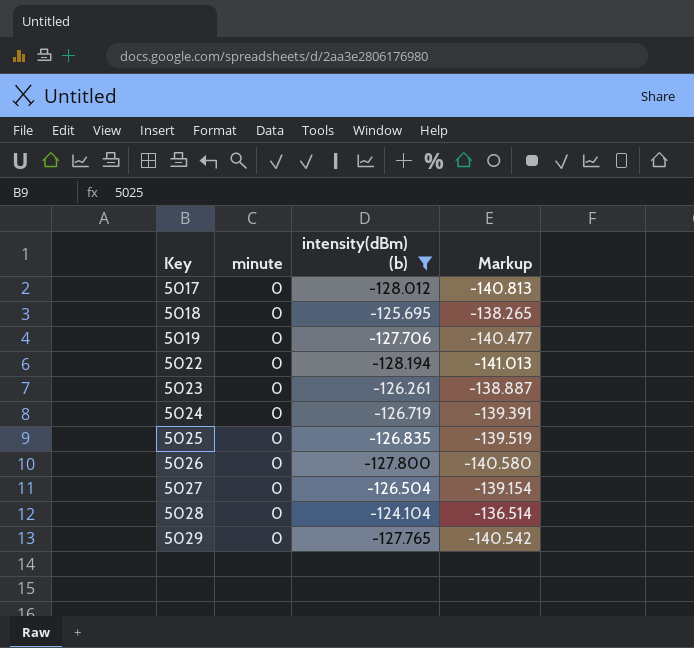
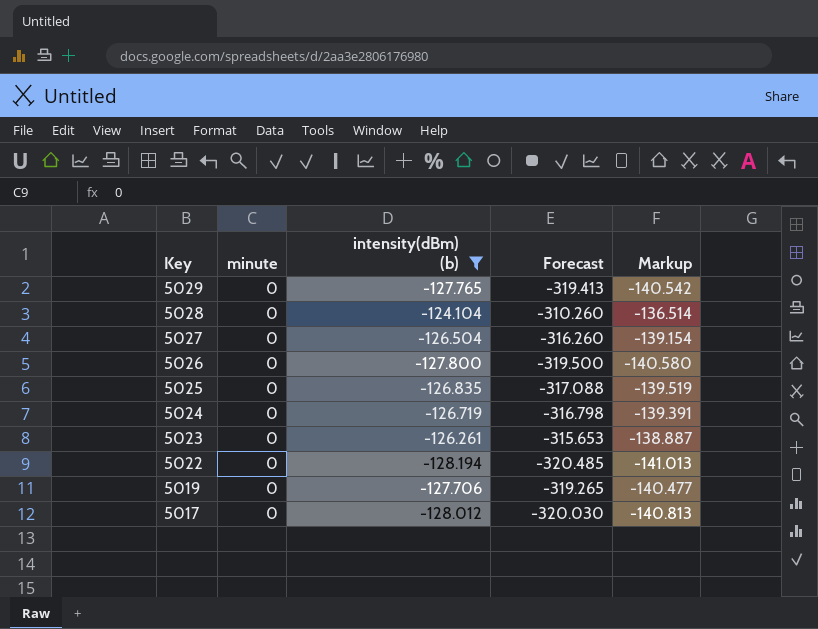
row order: Key ascending -> Key descending
column Forecast | formula: none -> [intensity(dBm) (b)] * 2.5
row 5018: 0 | -125.695 | -138.265 -> none

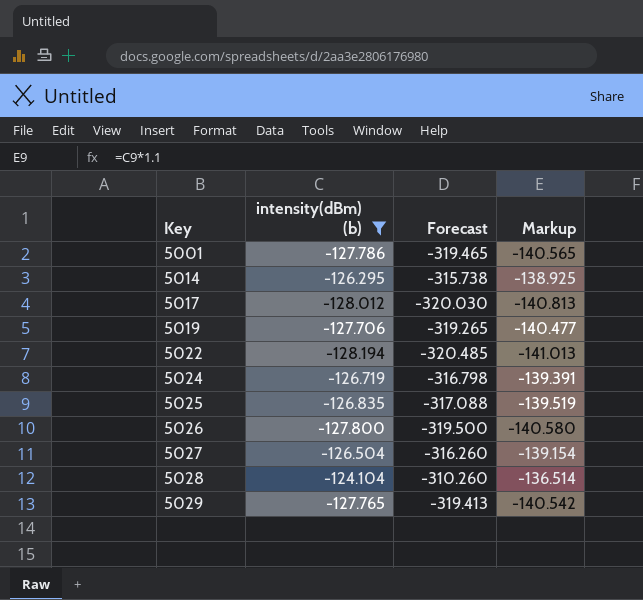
row order: Key descending -> Key ascending
column minute | position: 2 -> none
row 5023: 0 | -126.261 | -315.653 | -138.887 -> none
row 5001: none -> -127.786 | -319.465 | -140.565
row 5014: none -> -126.295 | -315.738 | -138.925

